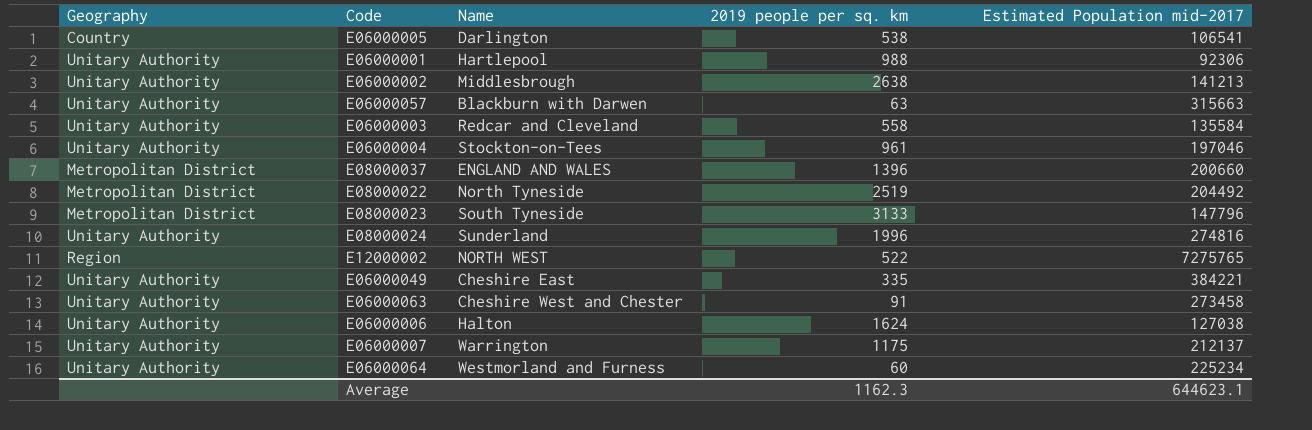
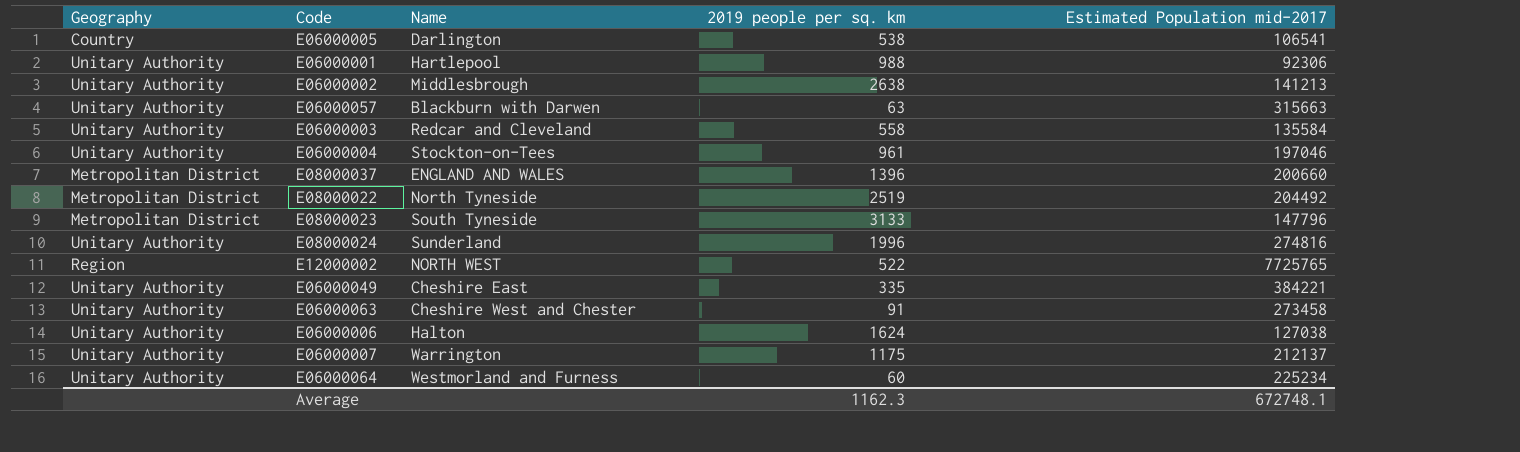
E12000002 | Estimated Population mid-2017: 7275765 -> 7725765
Average | Estimated Population mid-2017: 644623.1 -> 672748.1

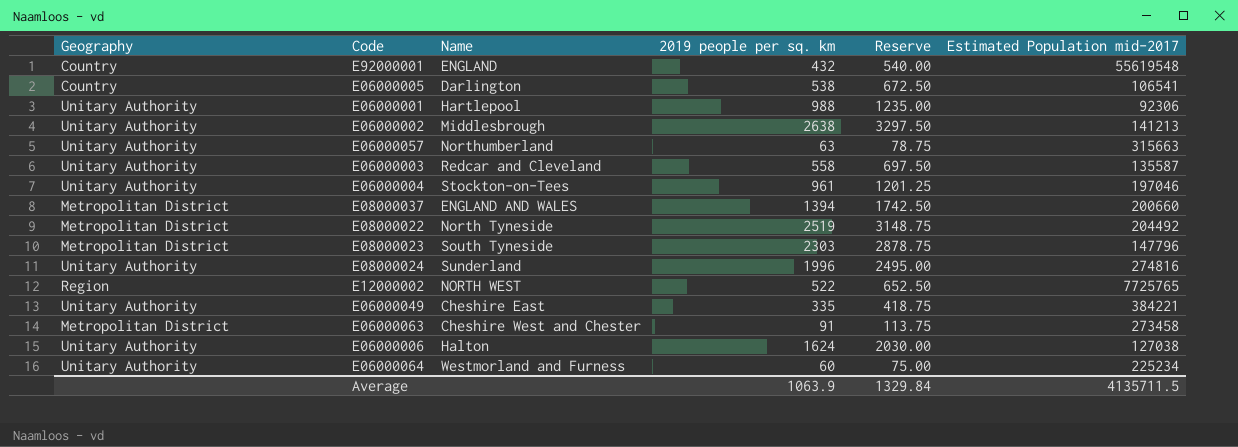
column Reserve | formula: none -> [2019 people per sq. km] * 1.25
row E06000007: Unitary Authority | Warrington | 1175 | 212137 -> none
row E92000001: none -> Country | ENGLAND | 432 | 540.00 | 55619548
E06000057 | Name: Blackburn with Darwen -> Northumberland
E06000003 | Estimated Population mid-2017: 135584 -> 135587
E08000037 | 2019 people per sq. km: 1396 -> 1394
E08000023 | 2019 people per sq. km: 3133 -> 2303
E06000063 | Geography: Unitary Authority -> Metropolitan District
Average | 2019 people per sq. km: 1162.3 -> 1063.9
Average | Estimated Population mid-2017: 672748.1 -> 4135711.5

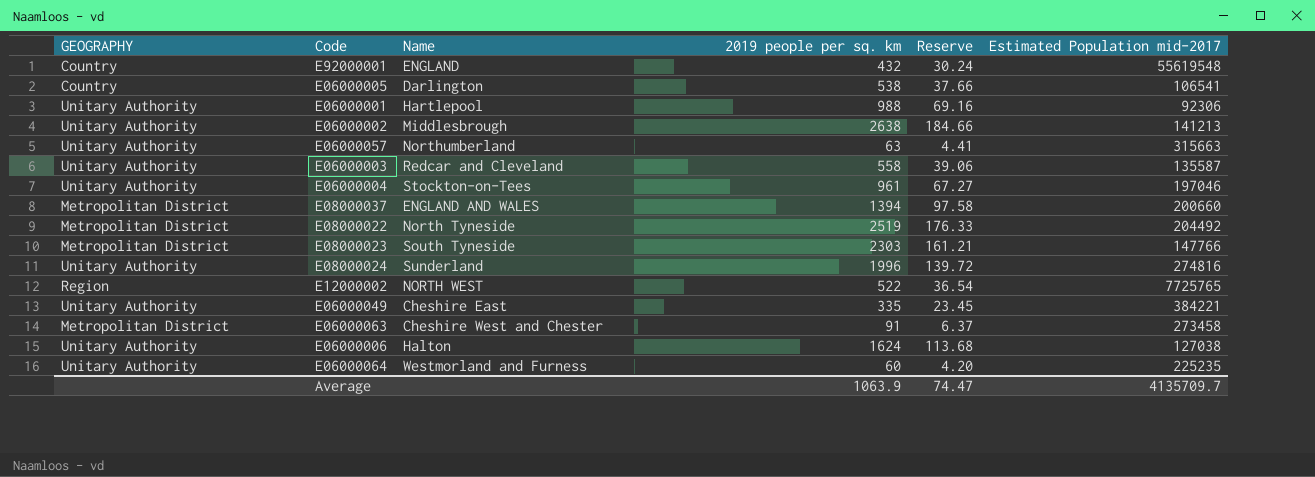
column name: Geography -> GEOGRAPHY
column Reserve | formula: [2019 people per sq. km] * 1.25 -> [2019 people per sq. km] * 0.07
E08000023 | Estimated Population mid-2017: 147796 -> 147766
E06000064 | Estimated Population mid-2017: 225234 -> 225235
Average | Reserve: 1329.84 -> 74.47
Average | Estimated Population mid-2017: 4135711.5 -> 4135709.7

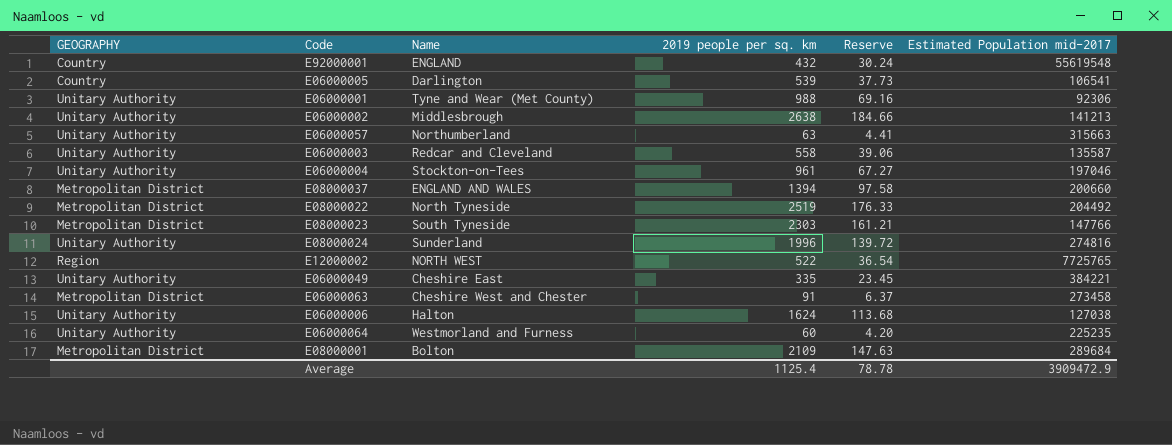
E06000005 | 2019 people per sq. km: 538 -> 539
E06000005 | Reserve: 37.66 -> 37.73
E06000001 | Name: Hartlepool -> Tyne and Wear (Met County)
row E08000001: none -> Metropolitan District | Bolton | 2109 | 147.63 | 289684
Average | 2019 people per sq. km: 1063.9 -> 1125.4
Average | Reserve: 74.47 -> 78.78
Average | Estimated Population mid-2017: 4135709.7 -> 3909472.9

